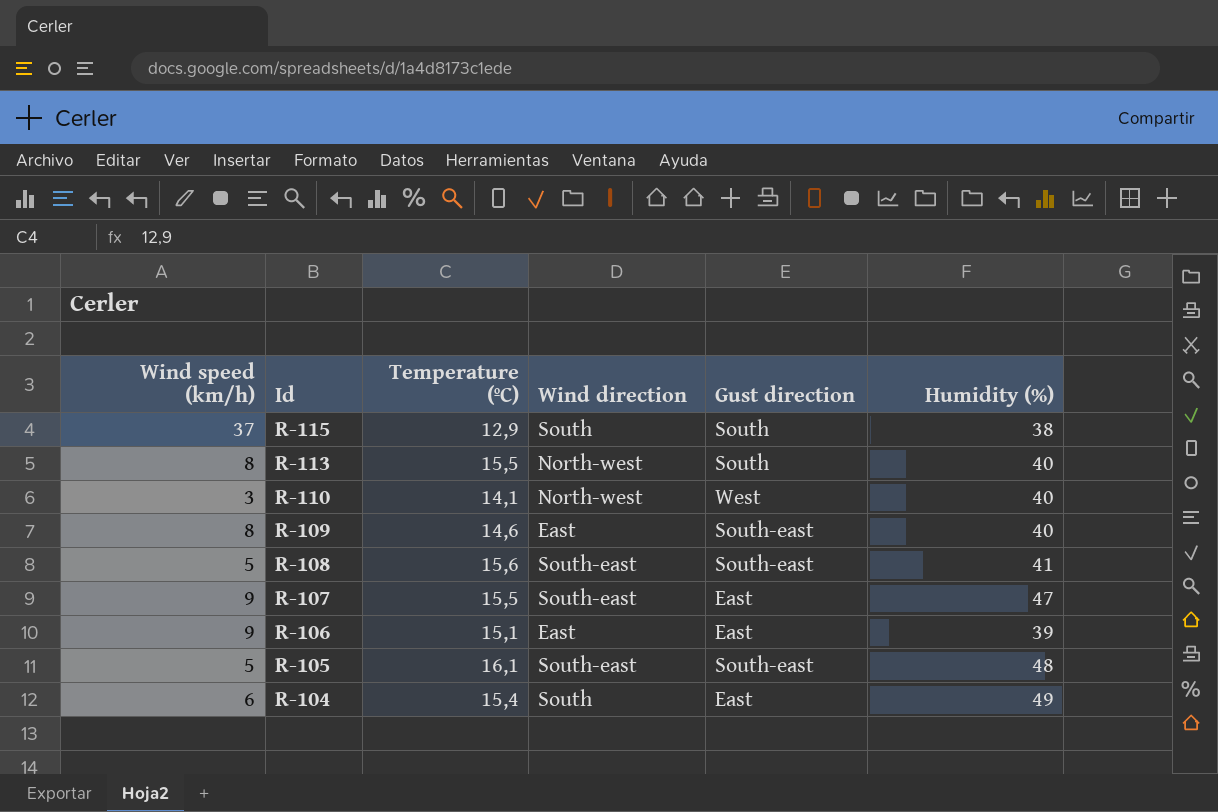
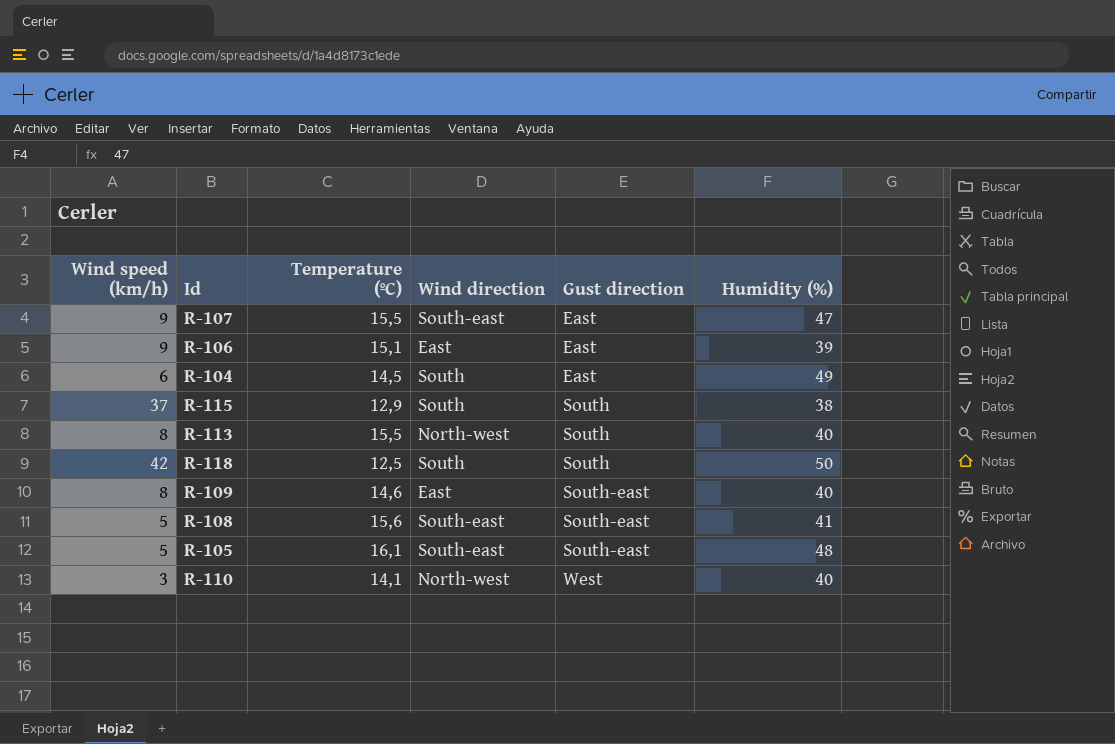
row order: Id descending -> Gust direction ascending
R-104 | Temperature (ºC): 15,4 -> 14,5
row R-118: none -> 42 | 12,5 | South | South | 50

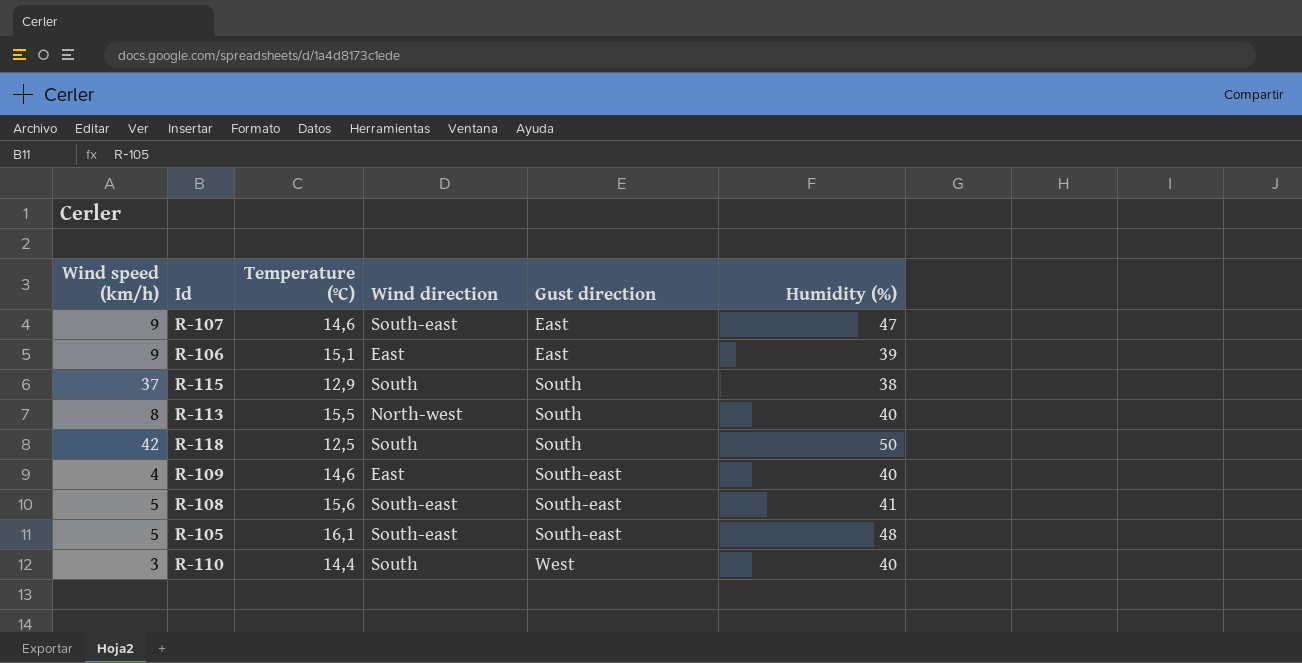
row R-104: 6 | 14,5 | South | East | 49 -> none
R-107 | Temperature (ºC): 15,5 -> 14,6
R-109 | Wind speed (km/h): 8 -> 4
R-110 | Temperature (ºC): 14,1 -> 14,4
R-110 | Wind direction: North-west -> South

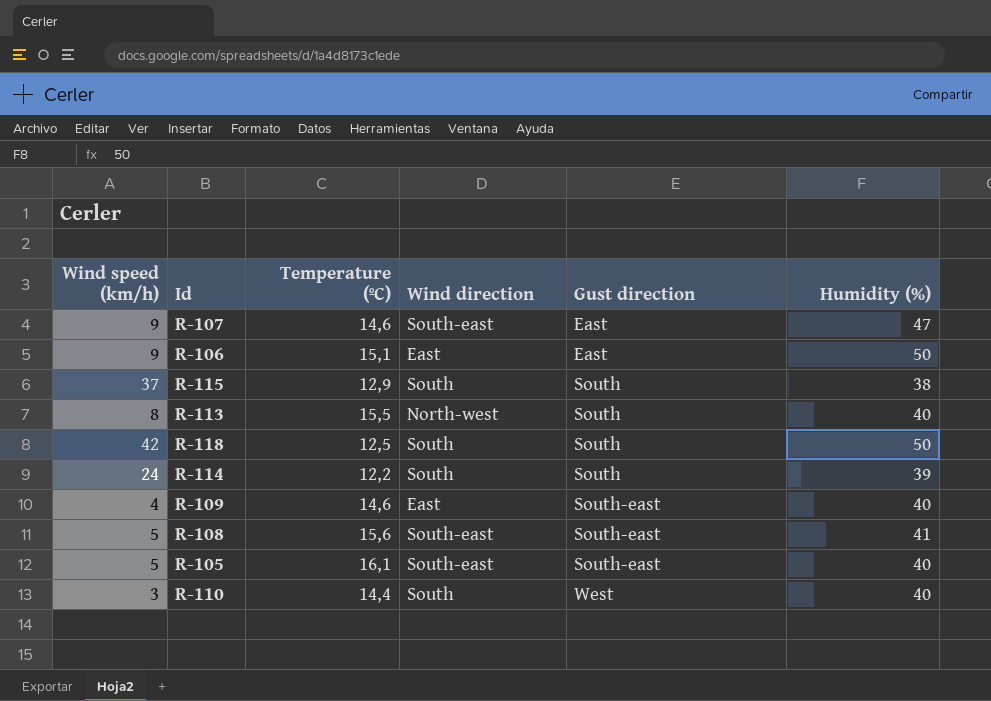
R-106 | Humidity (%): 39 -> 50
row R-114: none -> 24 | 12,2 | South | South | 39
R-105 | Humidity (%): 48 -> 40

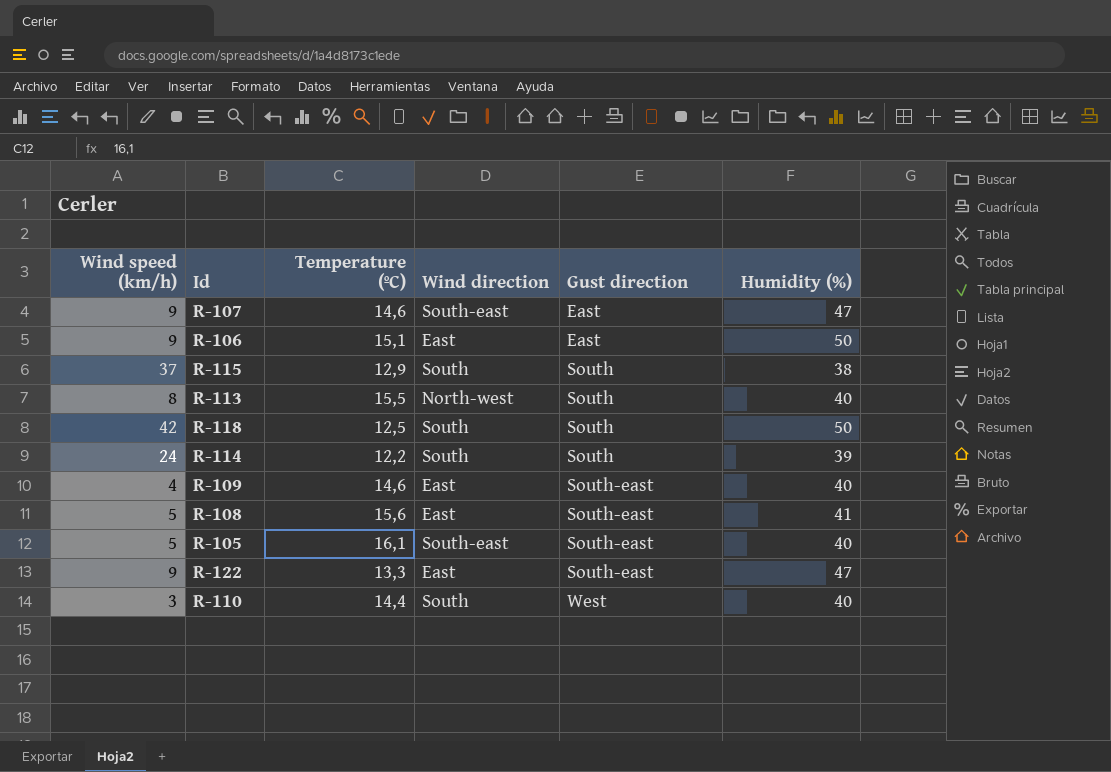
R-108 | Wind direction: South-east -> East
row R-122: none -> 9 | 13,3 | East | South-east | 47

